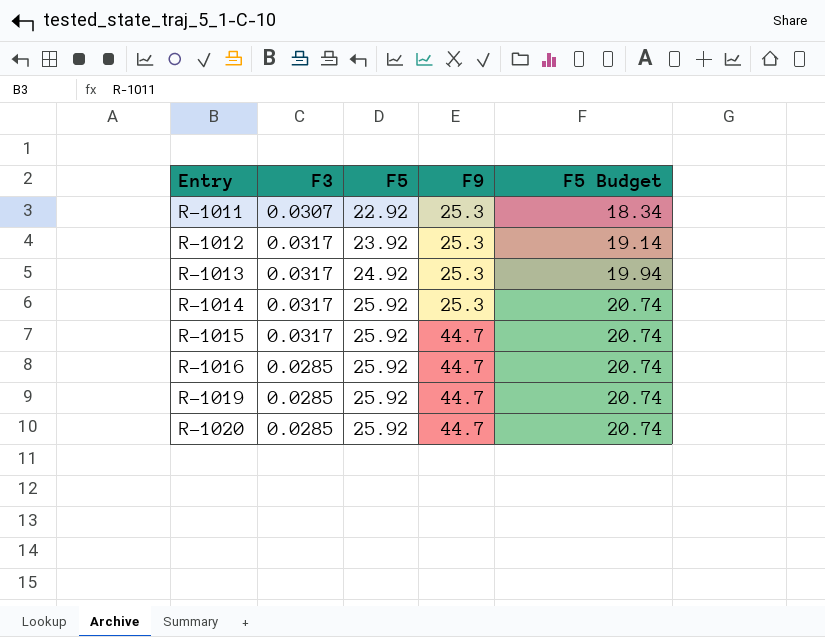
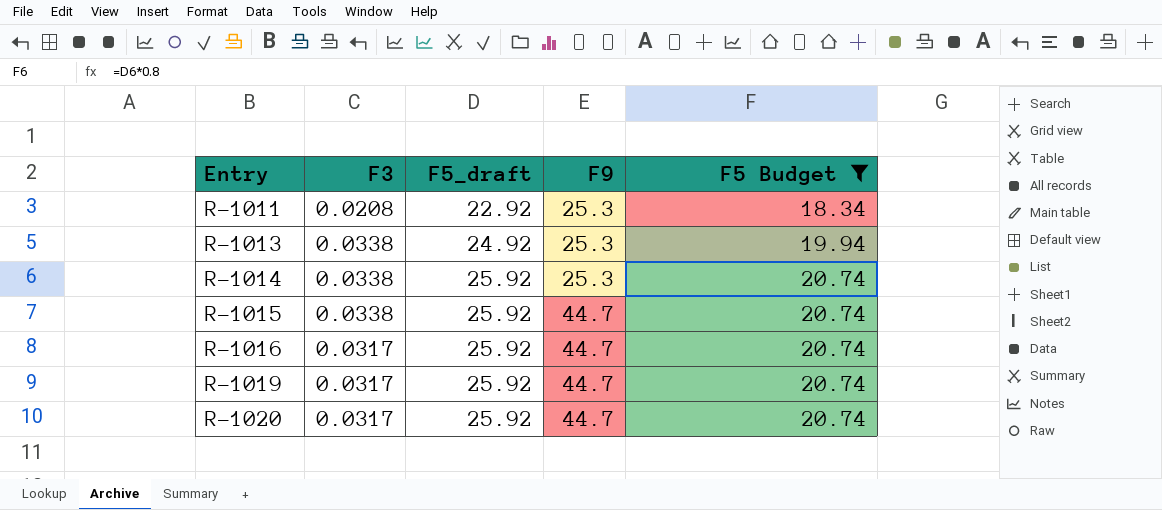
filter: none -> F5 Budget != 19.14
column name: F5 -> F5_draft
R-1011 | F3: 0.0307 -> 0.0208
R-1013 | F3: 0.0317 -> 0.0338
R-1014 | F3: 0.0317 -> 0.0338
R-1015 | F3: 0.0317 -> 0.0338
R-1016 | F3: 0.0285 -> 0.0317
R-1019 | F3: 0.0285 -> 0.0317
R-1020 | F3: 0.0285 -> 0.0317

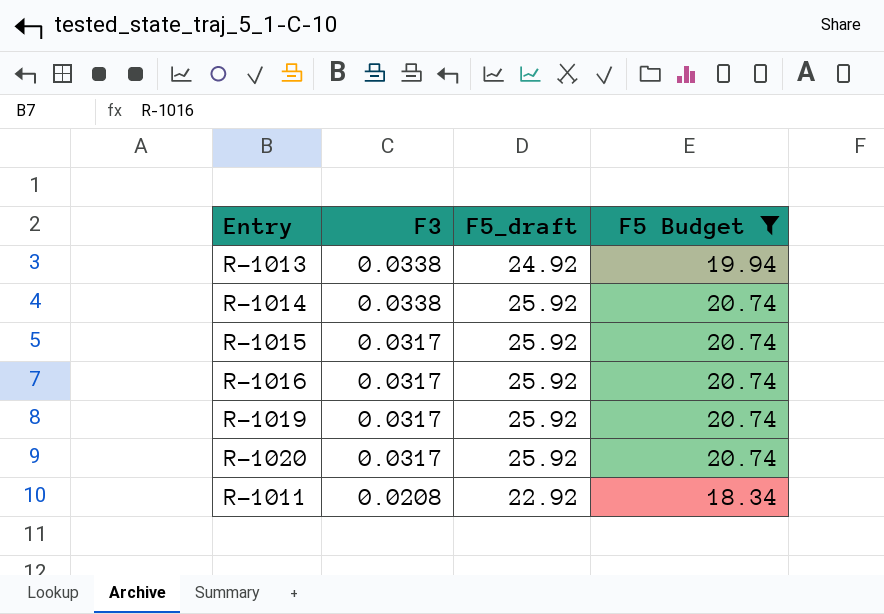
row order: Entry ascending -> F3 descending
column F9 | position: 4 -> none
R-1015 | F3: 0.0338 -> 0.0317

